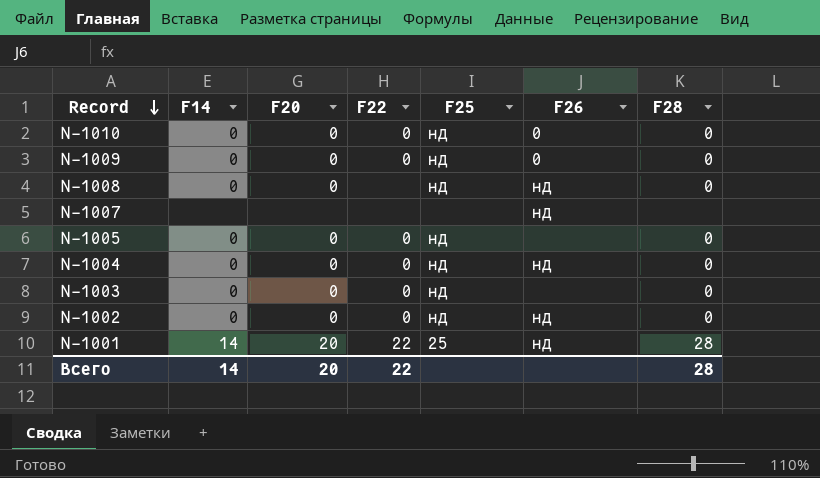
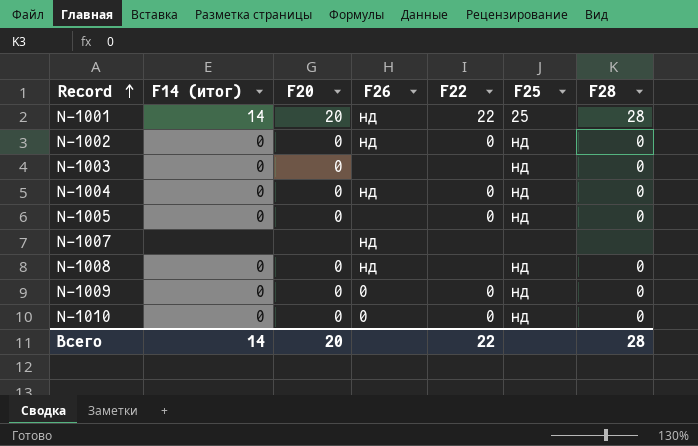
row order: Record descending -> Record ascending
column name: F14 -> F14 (итог)
column F26 | position: 6 -> 4
N-1003 | F22: 0 -> none

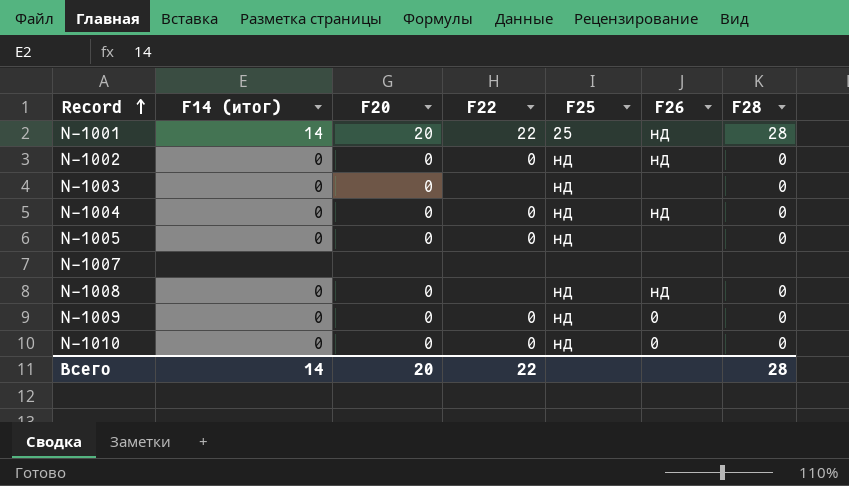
column F26 | position: 4 -> 6
N-1007 | F26: нд -> none

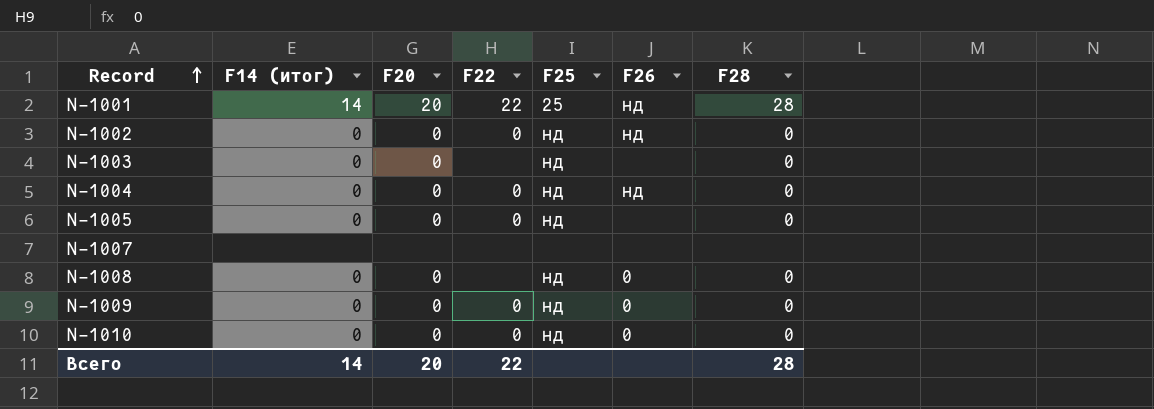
N-1008 | F26: нд -> 0

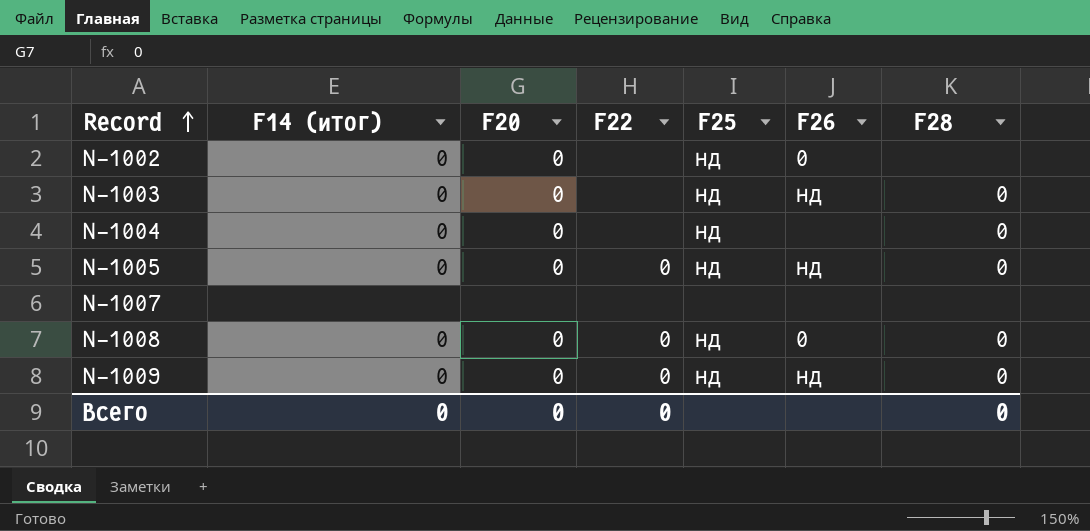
row N-1001: 14 | 20 | 22 | 25 | нд | 28 -> none
row N-1010: 0 | 0 | 0 | нд | 0 | 0 -> none
N-1002 | F22: 0 -> none
N-1002 | F26: нд -> 0
N-1002 | F28: 0 -> none
N-1003 | F26: none -> нд
N-1004 | F22: 0 -> none
N-1004 | F26: нд -> none
N-1005 | F26: none -> нд
N-1008 | F22: none -> 0
N-1009 | F26: 0 -> нд
Всего | F14 (итог): 14 -> 0
Всего | F20: 20 -> 0
Всего | F22: 22 -> 0
Всего | F28: 28 -> 0

